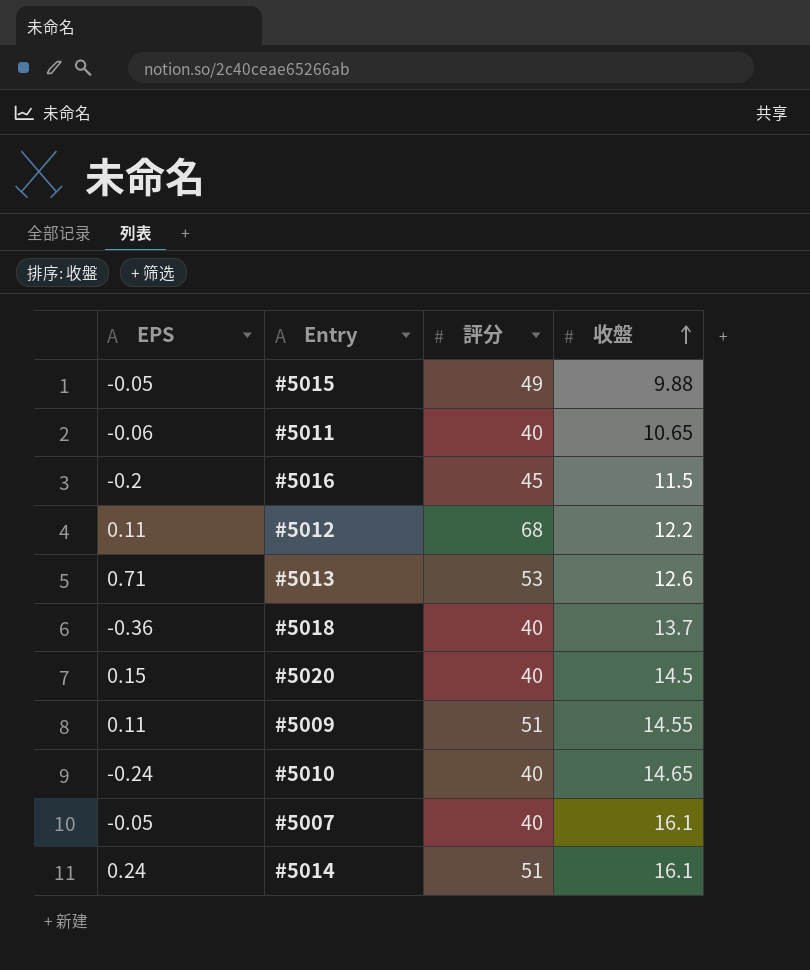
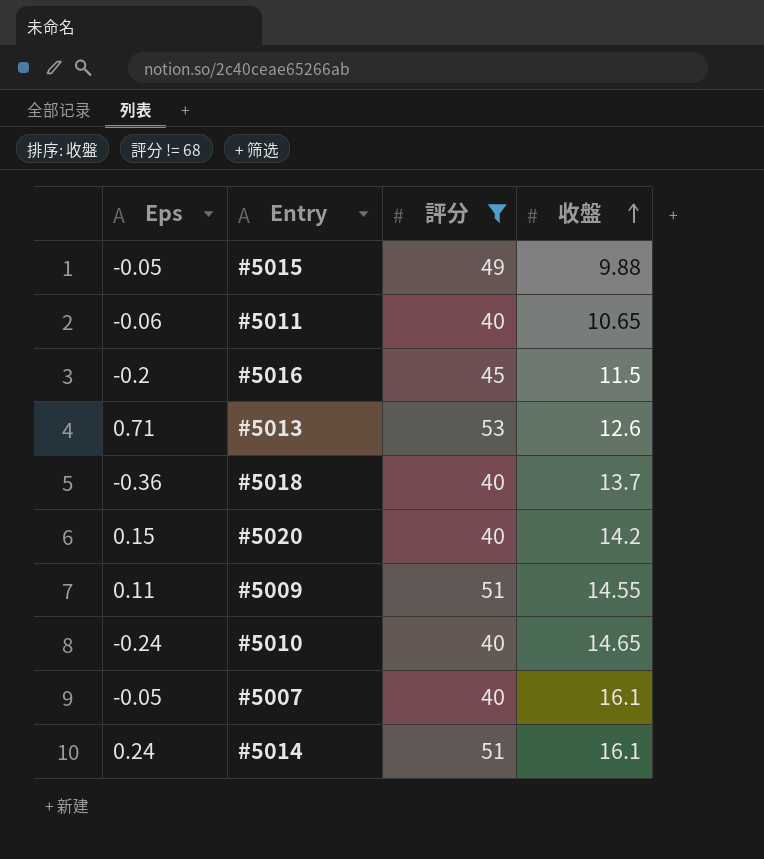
filter: none -> 評分 != 68
column name: EPS -> Eps
#5020 | 收盤: 14.5 -> 14.2

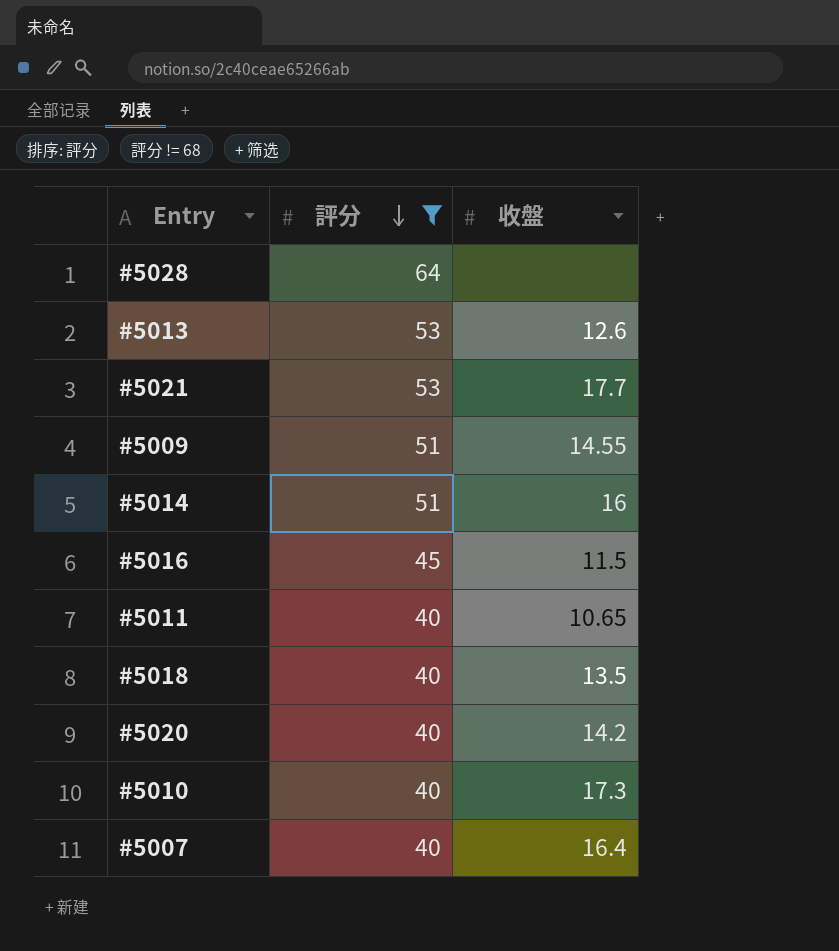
row order: 收盤 ascending -> 評分 descending
column Eps | position: 1 -> none
row #5015: -0.05 | 49 | 9.88 -> none
row #5028: none -> 64 | none
row #5021: none -> 53 | 17.7
#5014 | 收盤: 16.1 -> 16
#5018 | 收盤: 13.7 -> 13.5
#5010 | 收盤: 14.65 -> 17.3
#5007 | 收盤: 16.1 -> 16.4

